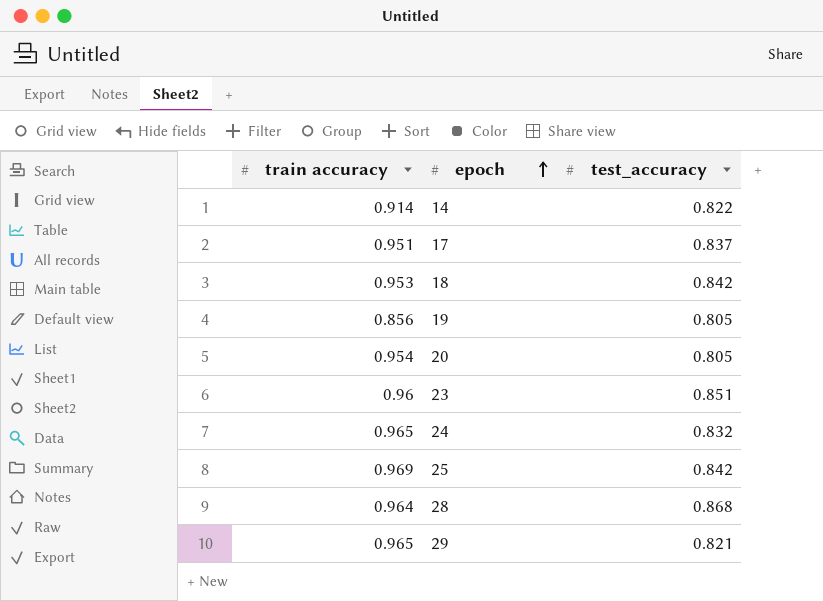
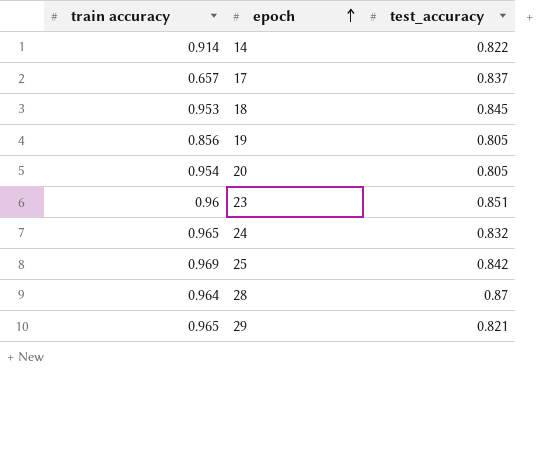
17 | train accuracy: 0.951 -> 0.657
18 | test_accuracy: 0.842 -> 0.845
28 | test_accuracy: 0.868 -> 0.87

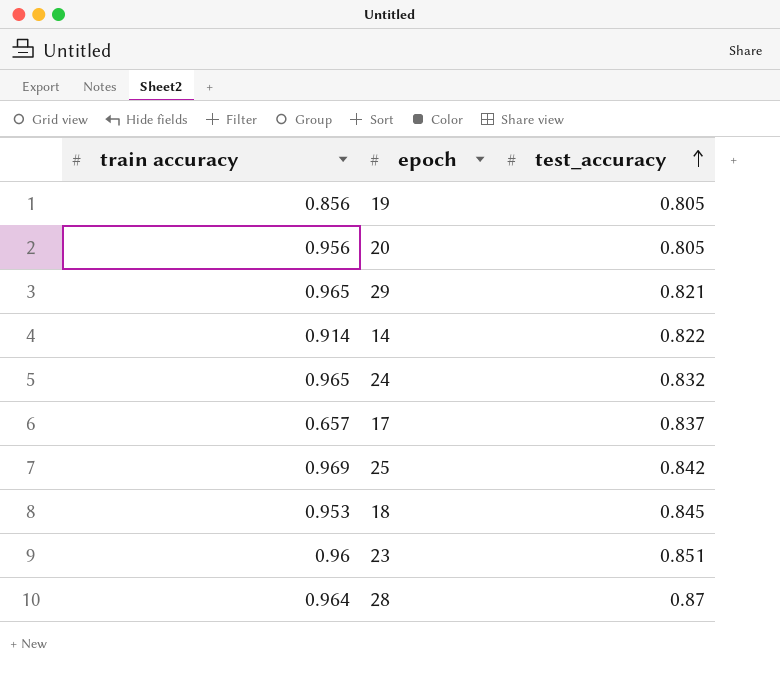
row order: epoch ascending -> test_accuracy ascending
20 | train accuracy: 0.954 -> 0.956

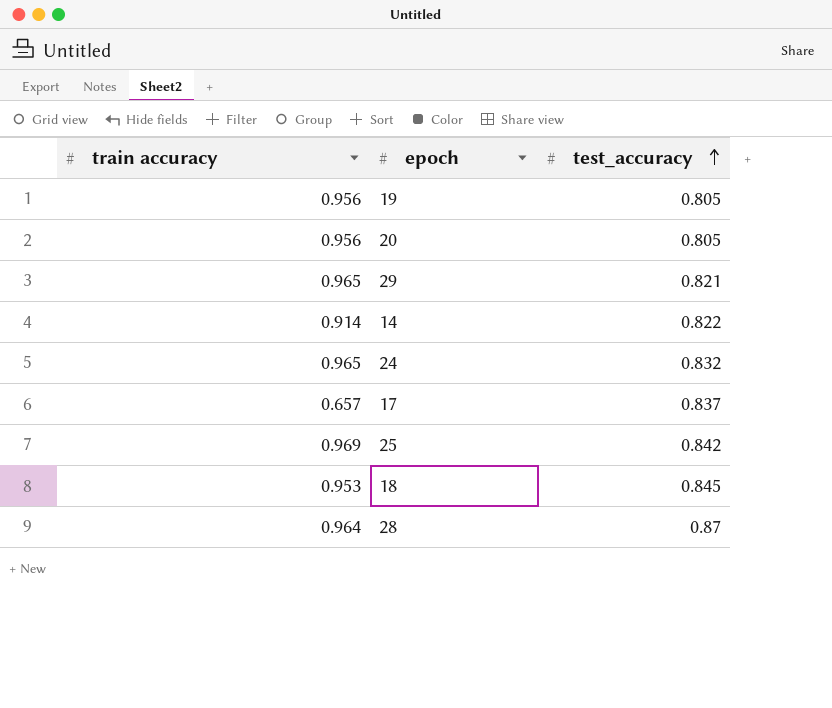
row 23: 0.96 | 0.851 -> none
19 | train accuracy: 0.856 -> 0.956

